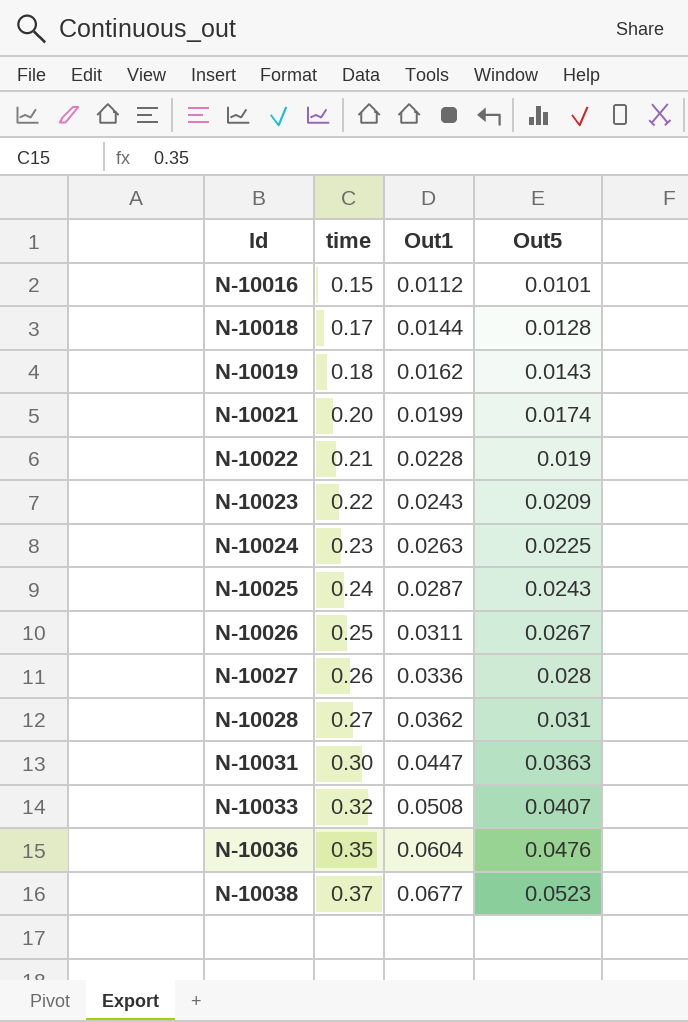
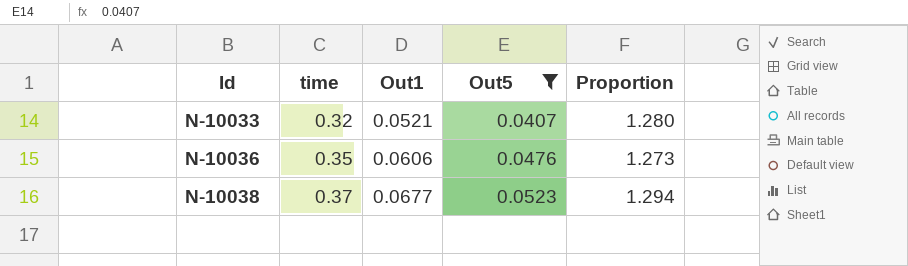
filter: none -> Out5 >= 0.0407
column Proportion | formula: none -> [Out1] / [Out5]
N-10033 | Out1: 0.0508 -> 0.0521
N-10036 | Out1: 0.0604 -> 0.0606

